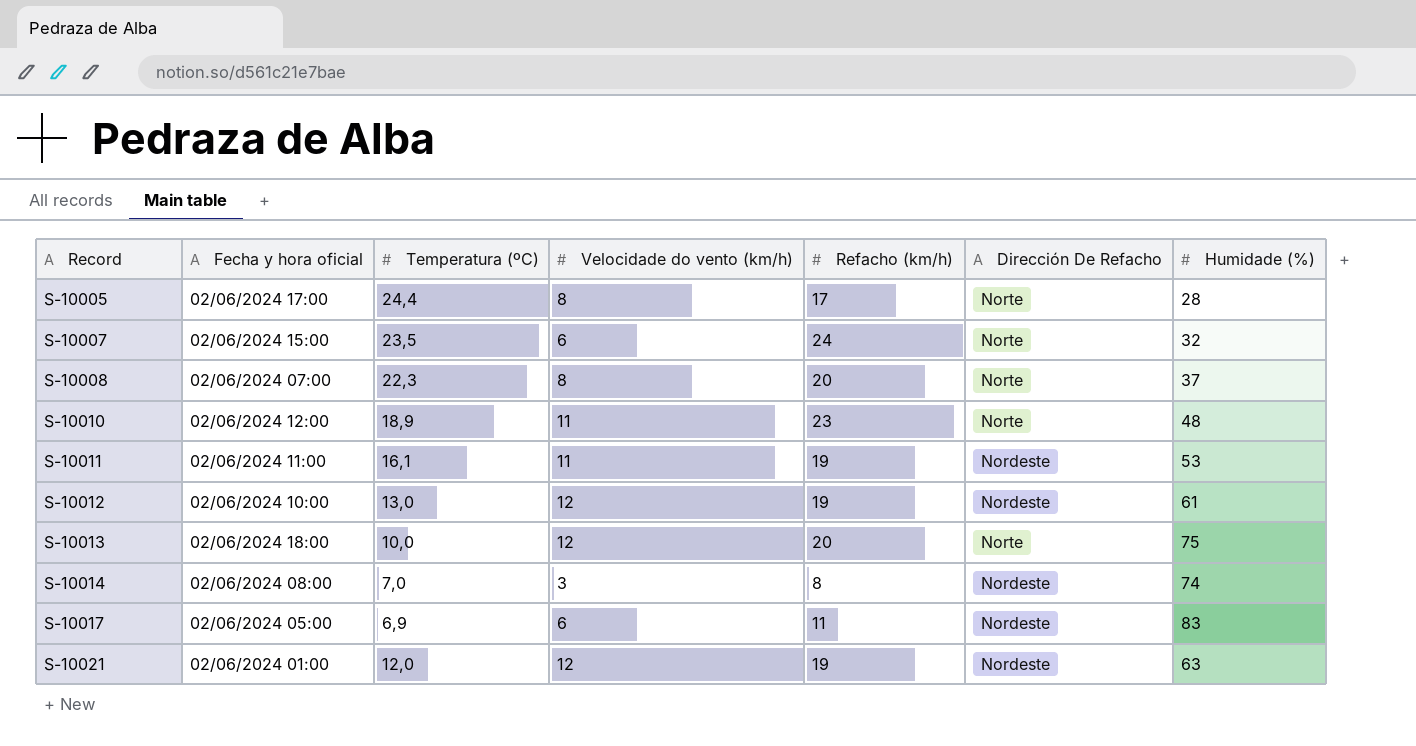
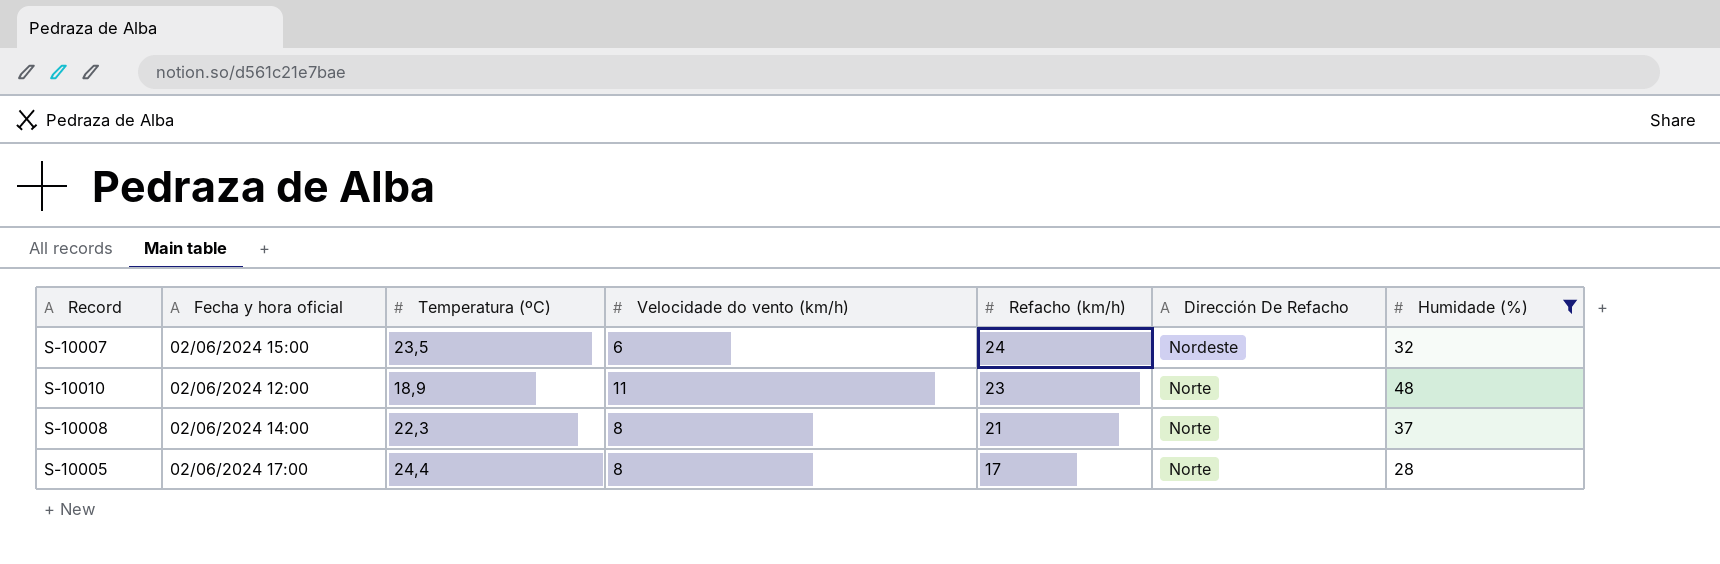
filter: none -> Humidade (%) <= 48
row order: Record ascending -> Refacho (km/h) descending
S-10007 | Dirección De Refacho: Norte -> Nordeste
S-10008 | Fecha y hora oficial: 02/06/2024 07:00 -> 02/06/2024 14:00
S-10008 | Refacho (km/h): 20 -> 21

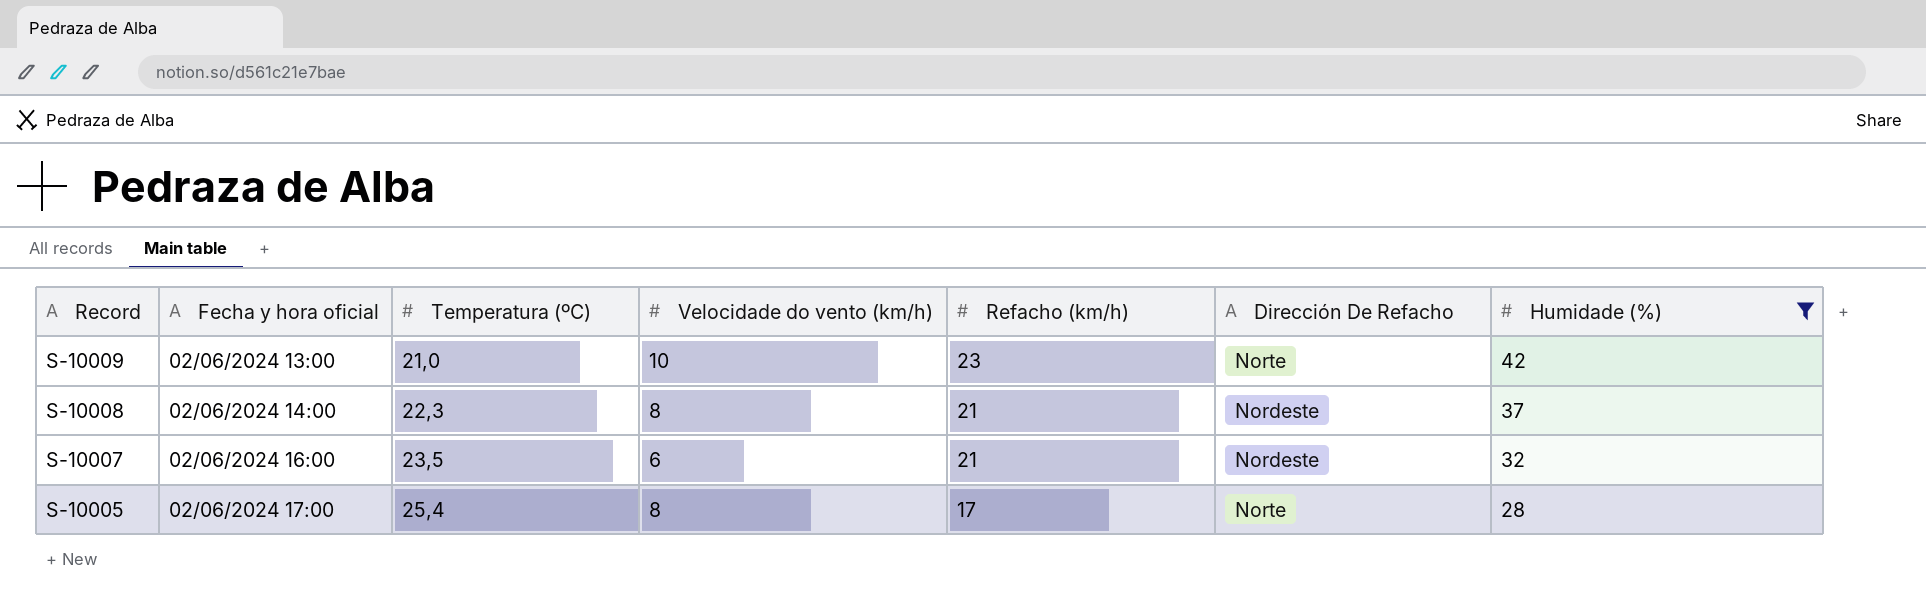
row order: Refacho (km/h) descending -> Record descending
row S-10010: 02/06/2024 12:00 | 18,9 | 11 | 23 | Norte | 48 -> none
row S-10009: none -> 02/06/2024 13:00 | 21,0 | 10 | 23 | Norte | 42
S-10008 | Dirección De Refacho: Norte -> Nordeste
S-10007 | Fecha y hora oficial: 02/06/2024 15:00 -> 02/06/2024 16:00
S-10007 | Refacho (km/h): 24 -> 21
S-10005 | Temperatura (ºC): 24,4 -> 25,4

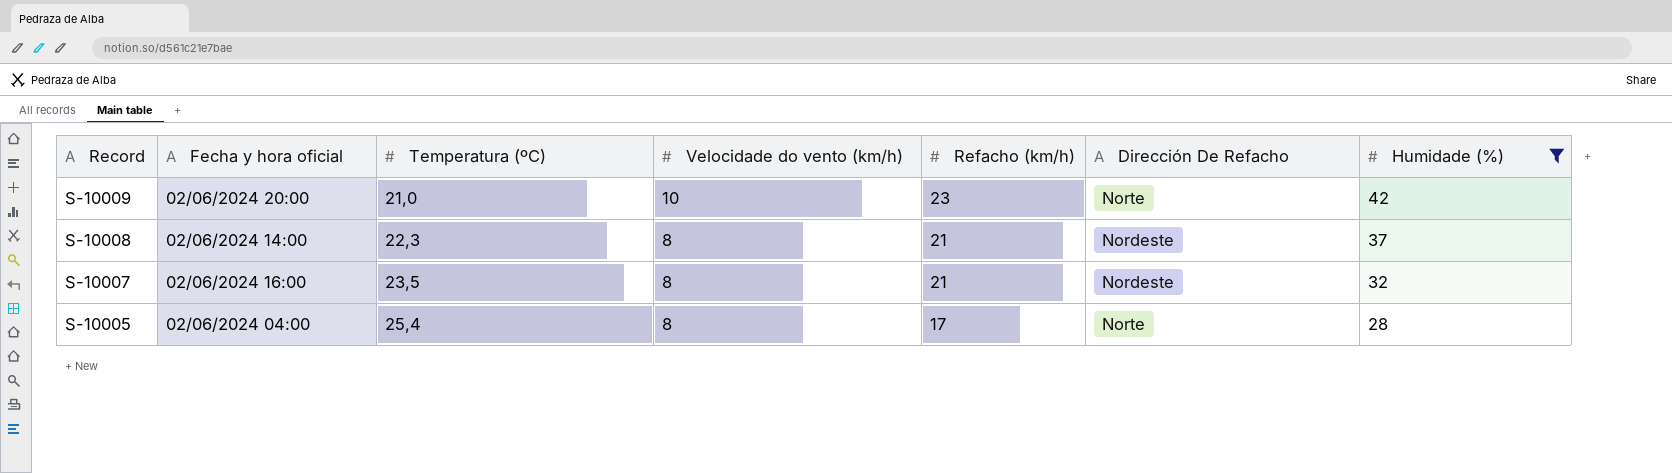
S-10009 | Fecha y hora oficial: 02/06/2024 13:00 -> 02/06/2024 20:00
S-10007 | Velocidade do vento (km/h): 6 -> 8
S-10005 | Fecha y hora oficial: 02/06/2024 17:00 -> 02/06/2024 04:00

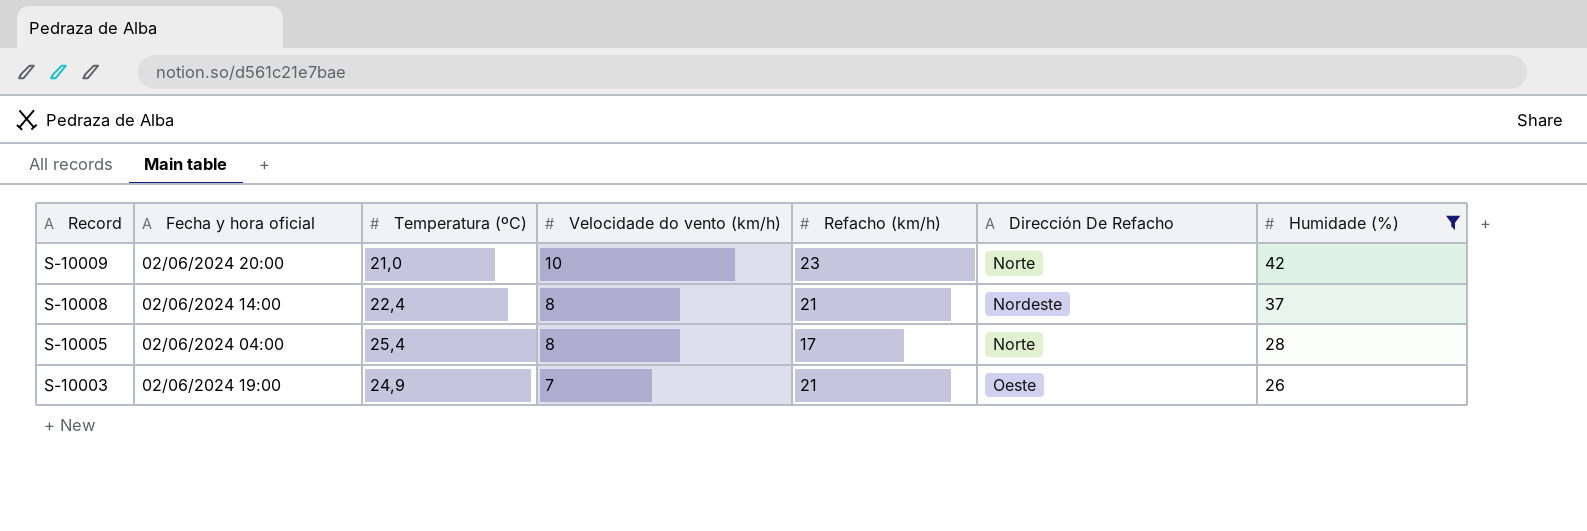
row S-10007: 02/06/2024 16:00 | 23,5 | 8 | 21 | Nordeste | 32 -> none
S-10008 | Temperatura (ºC): 22,3 -> 22,4
row S-10003: none -> 02/06/2024 19:00 | 24,9 | 7 | 21 | Oeste | 26

